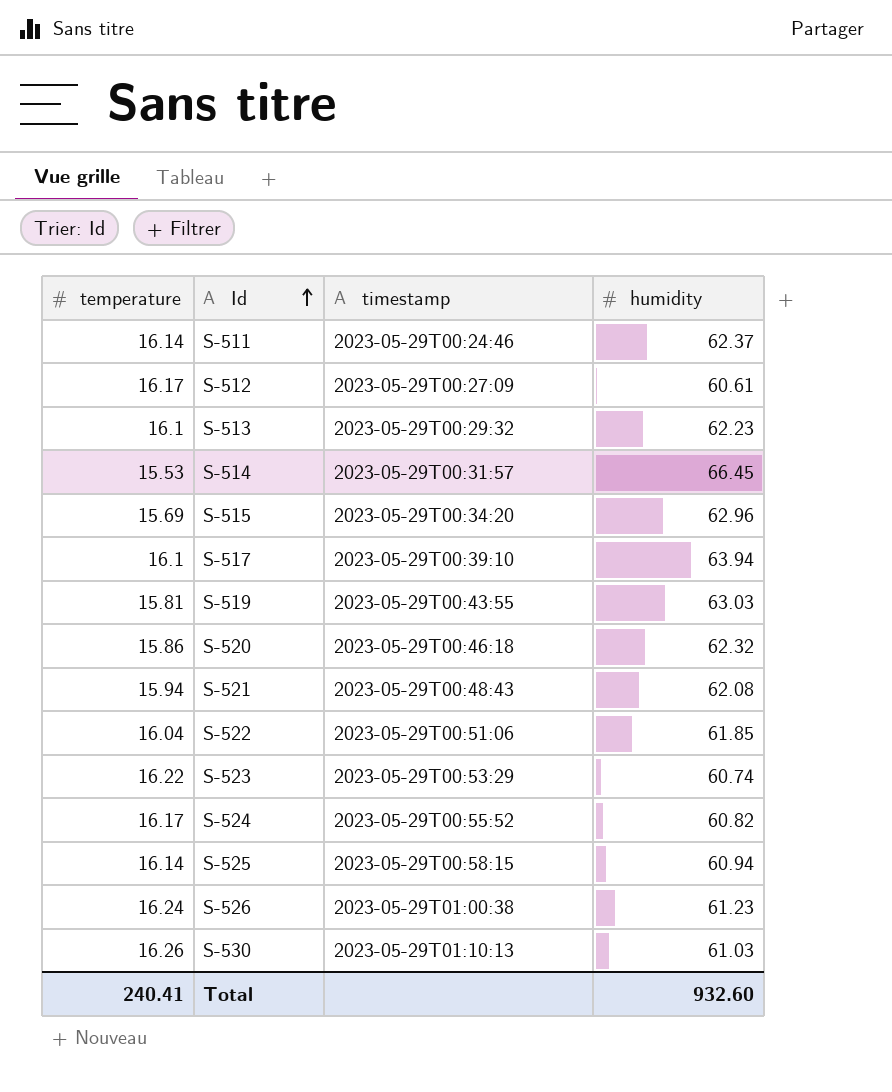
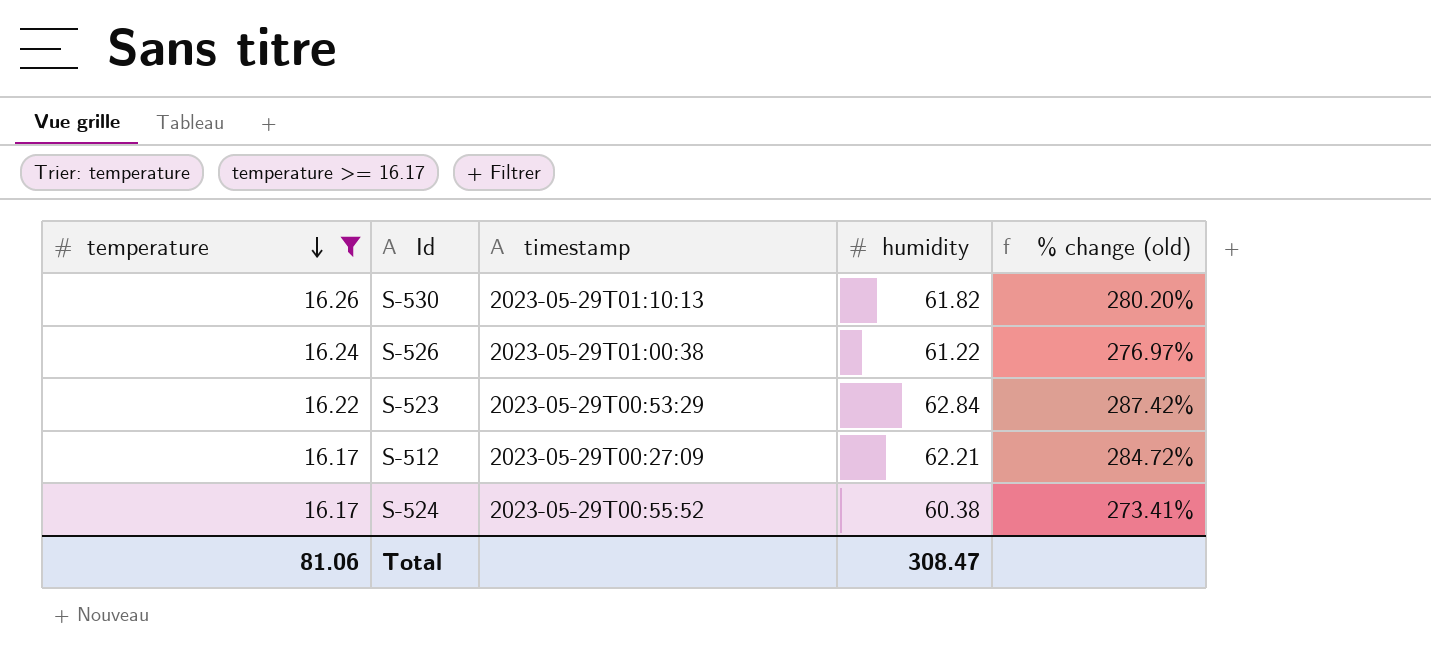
filter: none -> temperature >= 16.17
row order: Id ascending -> temperature descending
column % change (old) | formula: none -> ([humidity] - [temperature]) / [temperature]
S-530 | humidity: 61.03 -> 61.82
S-526 | humidity: 61.23 -> 61.22
S-523 | humidity: 60.74 -> 62.84
S-512 | humidity: 60.61 -> 62.21
S-524 | humidity: 60.82 -> 60.38
Total | temperature: 240.41 -> 81.06
Total | humidity: 932.60 -> 308.47

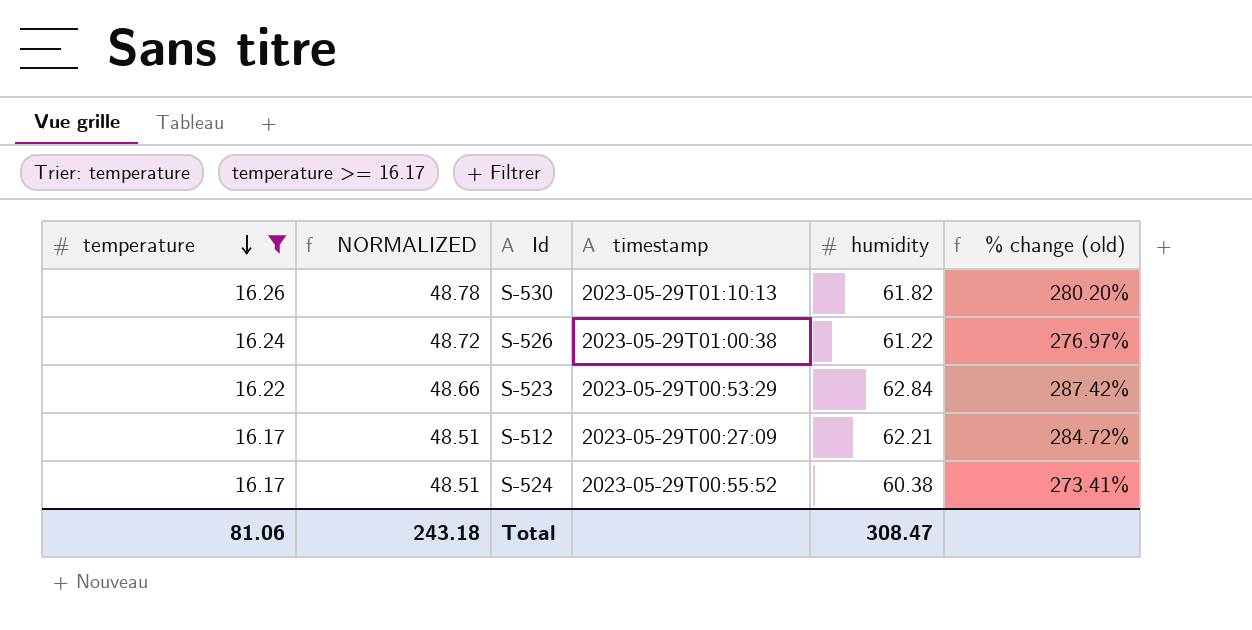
column NORMALIZED | formula: none -> [temperature] * 3

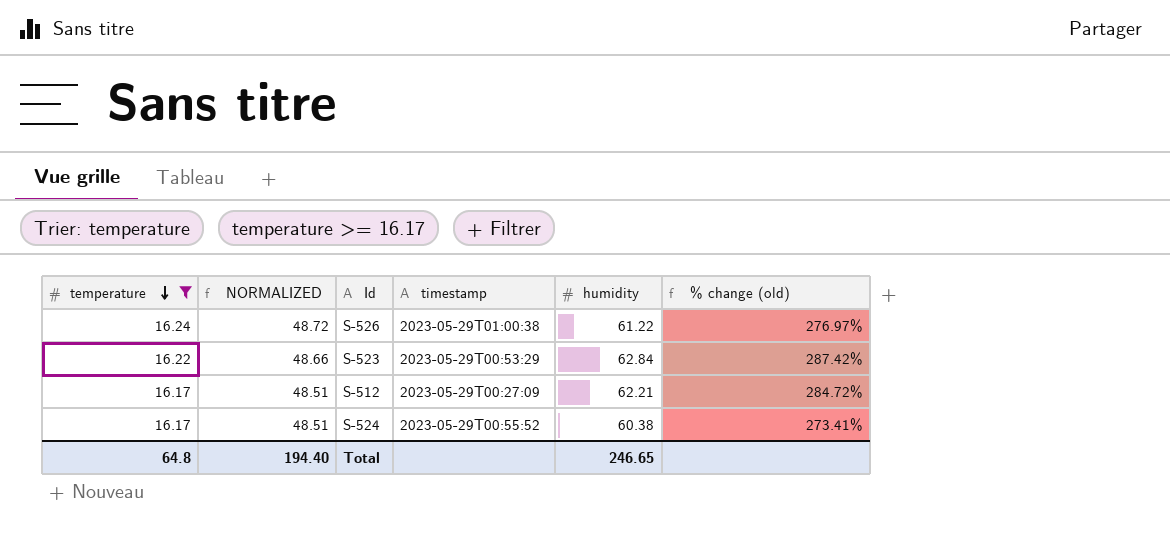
row S-530: 16.26 | 48.78 | 2023-05-29T01:10:13 | 61.82 | 280.20% -> none
Total | temperature: 81.06 -> 64.8
Total | NORMALIZED: 243.18 -> 194.40
Total | humidity: 308.47 -> 246.65

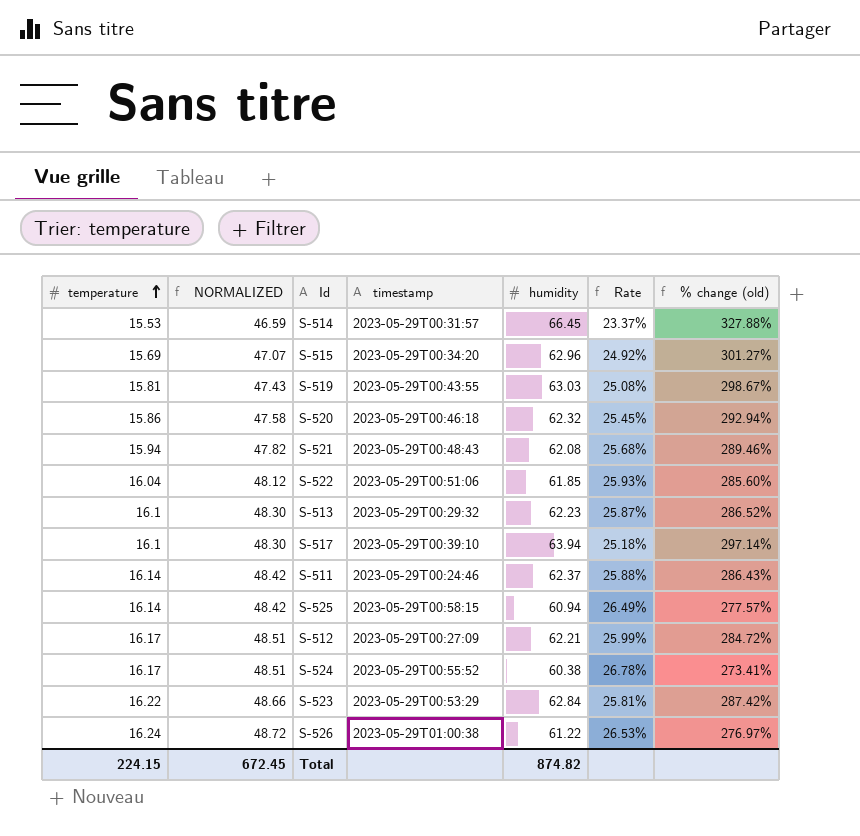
filter: temperature >= 16.17 -> none
row order: temperature descending -> temperature ascending
column Rate | formula: none -> [temperature] / [humidity]
Total | temperature: 64.8 -> 224.15
Total | NORMALIZED: 194.40 -> 672.45
Total | humidity: 246.65 -> 874.82

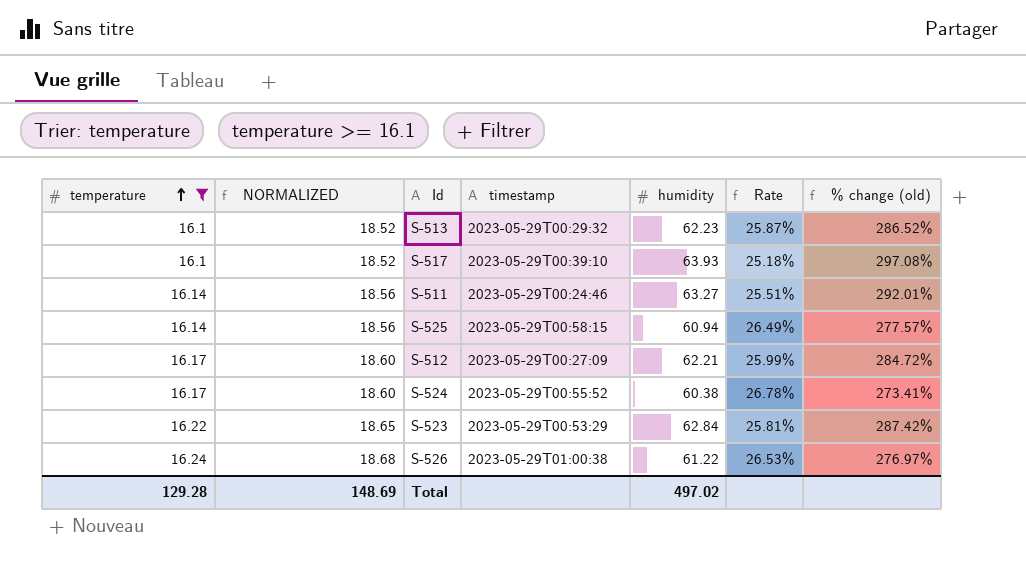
filter: none -> temperature >= 16.1
column NORMALIZED | formula: [temperature] * 3 -> [temperature] * 1.15
S-517 | humidity: 63.94 -> 63.93
S-517 | % change (old): 297.14% -> 297.08%
S-511 | humidity: 62.37 -> 63.27
S-511 | Rate: 25.88% -> 25.51%
S-511 | % change (old): 286.43% -> 292.01%
Total | temperature: 224.15 -> 129.28
Total | NORMALIZED: 672.45 -> 148.69
Total | humidity: 874.82 -> 497.02

